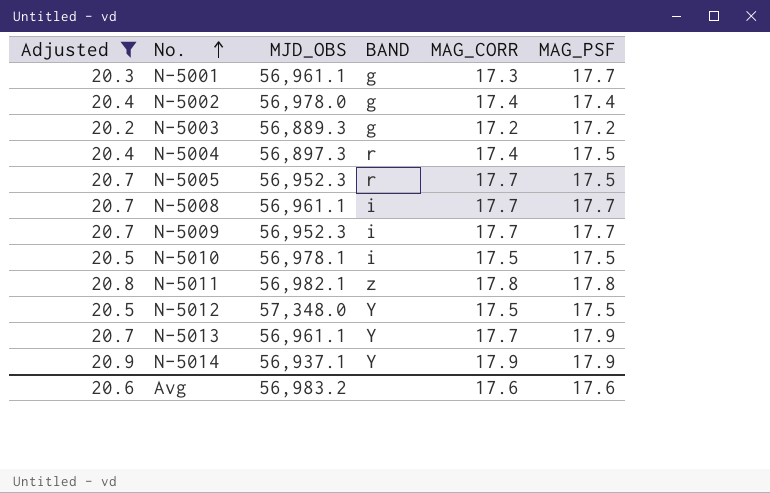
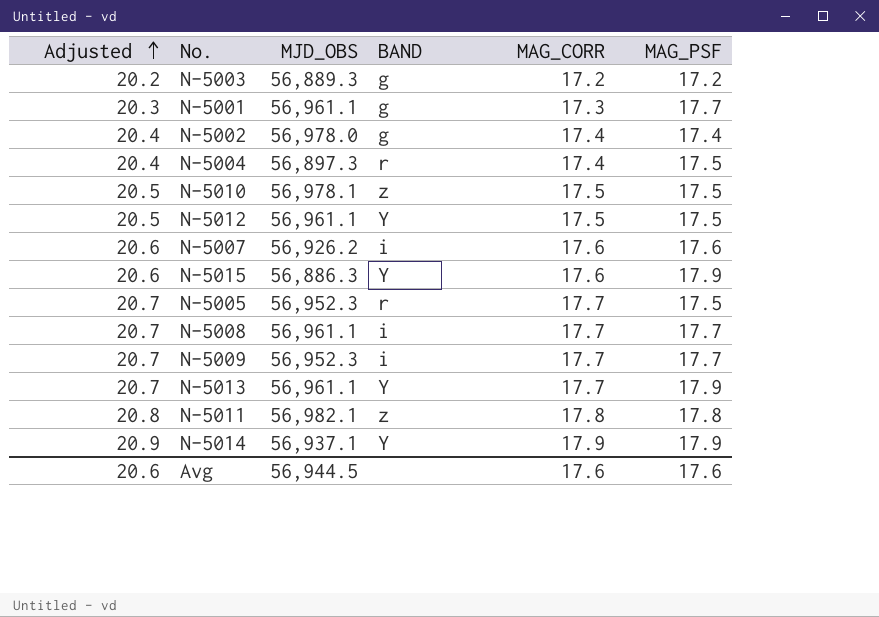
filter: Adjusted != 20.6 -> none
row order: No. ascending -> Adjusted ascending
N-5010 | BAND: i -> z
N-5012 | MJD_OBS: 57,348.0 -> 56,961.1
Avg | MJD_OBS: 56,983.2 -> 56,944.5

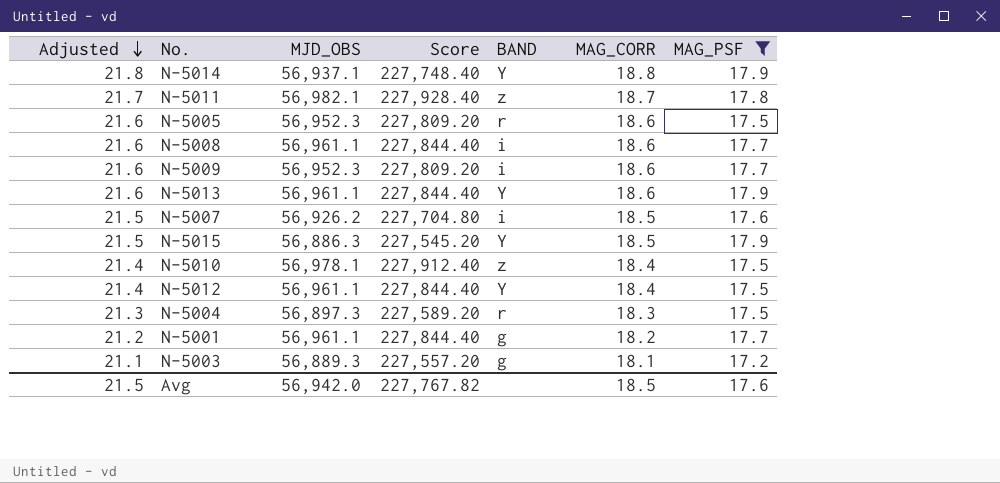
filter: none -> MAG_PSF != 17.4
row order: Adjusted ascending -> Adjusted descending
column Score | formula: none -> [MJD_OBS] * 4
N-5014 | Adjusted: 20.9 -> 21.8
N-5014 | MAG_CORR: 17.9 -> 18.8
N-5011 | Adjusted: 20.8 -> 21.7
N-5011 | MAG_CORR: 17.8 -> 18.7
N-5005 | Adjusted: 20.7 -> 21.6
N-5005 | MAG_CORR: 17.7 -> 18.6
N-5008 | Adjusted: 20.7 -> 21.6
N-5008 | MAG_CORR: 17.7 -> 18.6
N-5009 | Adjusted: 20.7 -> 21.6
N-5009 | MAG_CORR: 17.7 -> 18.6
N-5013 | Adjusted: 20.7 -> 21.6
N-5013 | MAG_CORR: 17.7 -> 18.6
N-5007 | Adjusted: 20.6 -> 21.5
N-5007 | MAG_CORR: 17.6 -> 18.5
N-5015 | Adjusted: 20.6 -> 21.5
N-5015 | MAG_CORR: 17.6 -> 18.5
N-5010 | Adjusted: 20.5 -> 21.4
N-5010 | MAG_CORR: 17.5 -> 18.4
N-5012 | Adjusted: 20.5 -> 21.4
N-5012 | MAG_CORR: 17.5 -> 18.4
N-5004 | Adjusted: 20.4 -> 21.3
N-5004 | MAG_CORR: 17.4 -> 18.3
N-5001 | Adjusted: 20.3 -> 21.2
N-5001 | MAG_CORR: 17.3 -> 18.2
N-5003 | Adjusted: 20.2 -> 21.1
N-5003 | MAG_CORR: 17.2 -> 18.1
Avg | Adjusted: 20.6 -> 21.5
Avg | MJD_OBS: 56,944.5 -> 56,942.0
Avg | MAG_CORR: 17.6 -> 18.5

